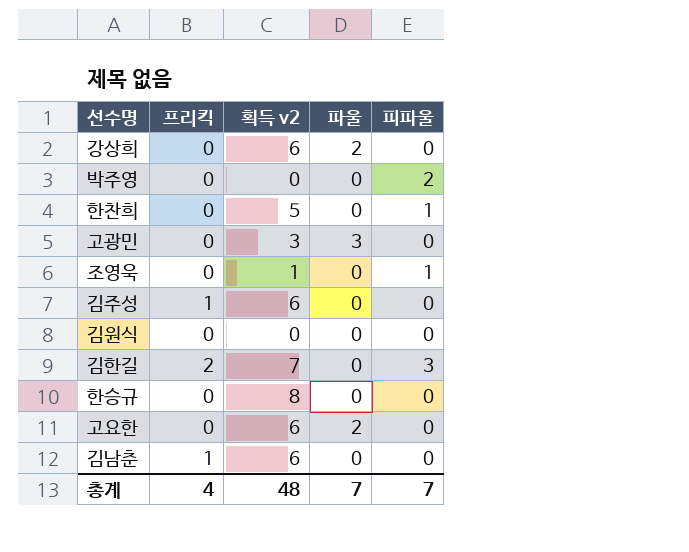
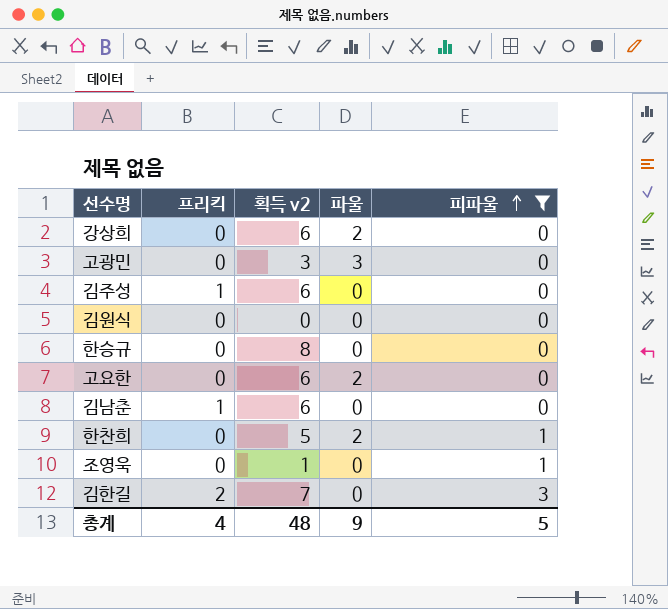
filter: none -> 피파울 != 2
row order: none -> 피파울 ascending
한찬희 | 파울: 0 -> 2
총계 | 파울: 7 -> 9
총계 | 피파울: 7 -> 5

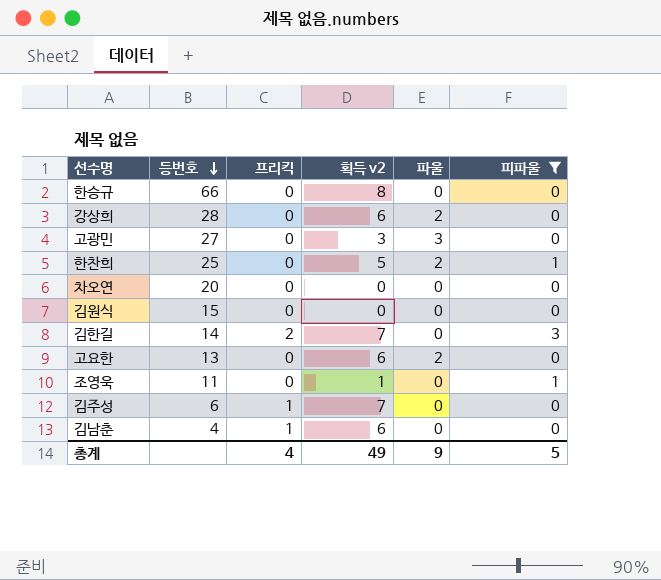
row order: 피파울 ascending -> 등번호 descending
column 등번호 | position: none -> 2
row 차오연: none -> 20 | 0 | 0 | 0 | 0
김주성 | 획득 v2: 6 -> 7
총계 | 획득 v2: 48 -> 49

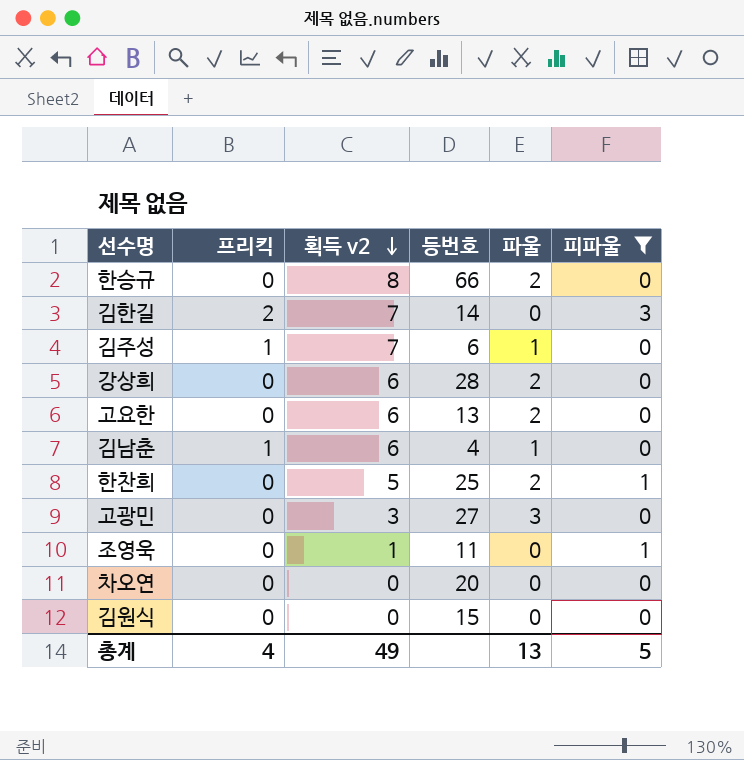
row order: 등번호 descending -> 획득 v2 descending
column 등번호 | position: 2 -> 4
한승규 | 파울: 0 -> 2
김주성 | 파울: 0 -> 1
김남춘 | 파울: 0 -> 1
총계 | 파울: 9 -> 13

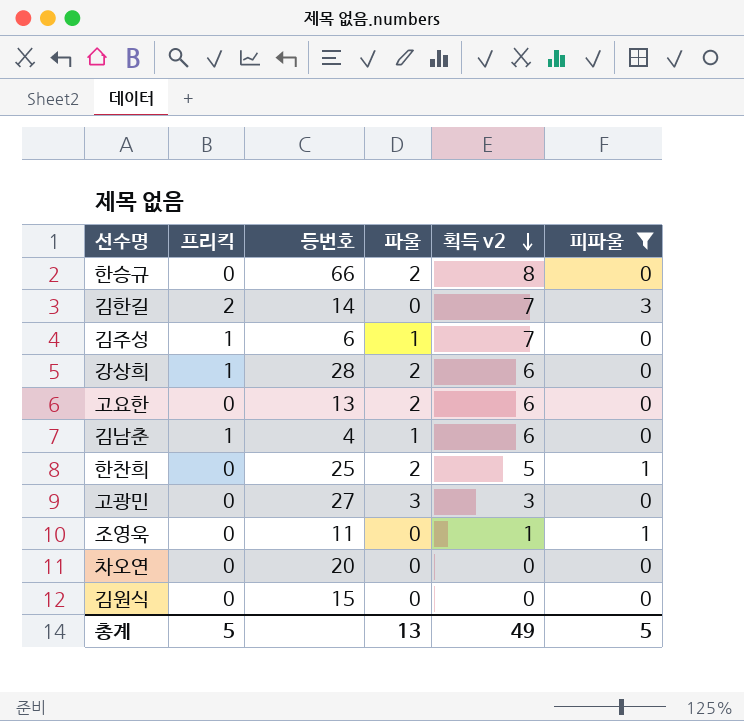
column 획득 v2 | position: 3 -> 5
강상희 | 프리킥: 0 -> 1
총계 | 프리킥: 4 -> 5

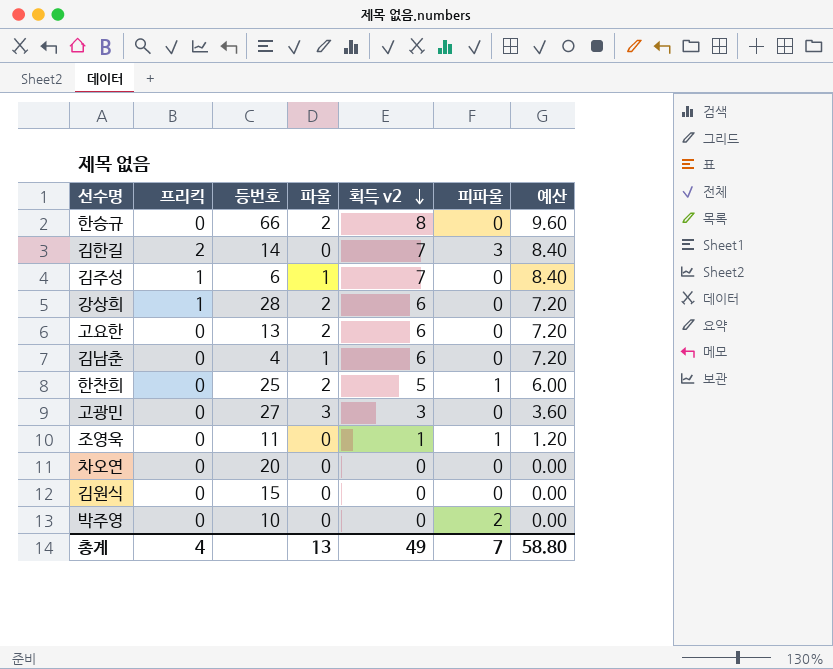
filter: 피파울 != 2 -> none
column 예산 | formula: none -> [획득 v2] * 1.2
김남춘 | 프리킥: 1 -> 0
총계 | 프리킥: 5 -> 4
총계 | 피파울: 5 -> 7

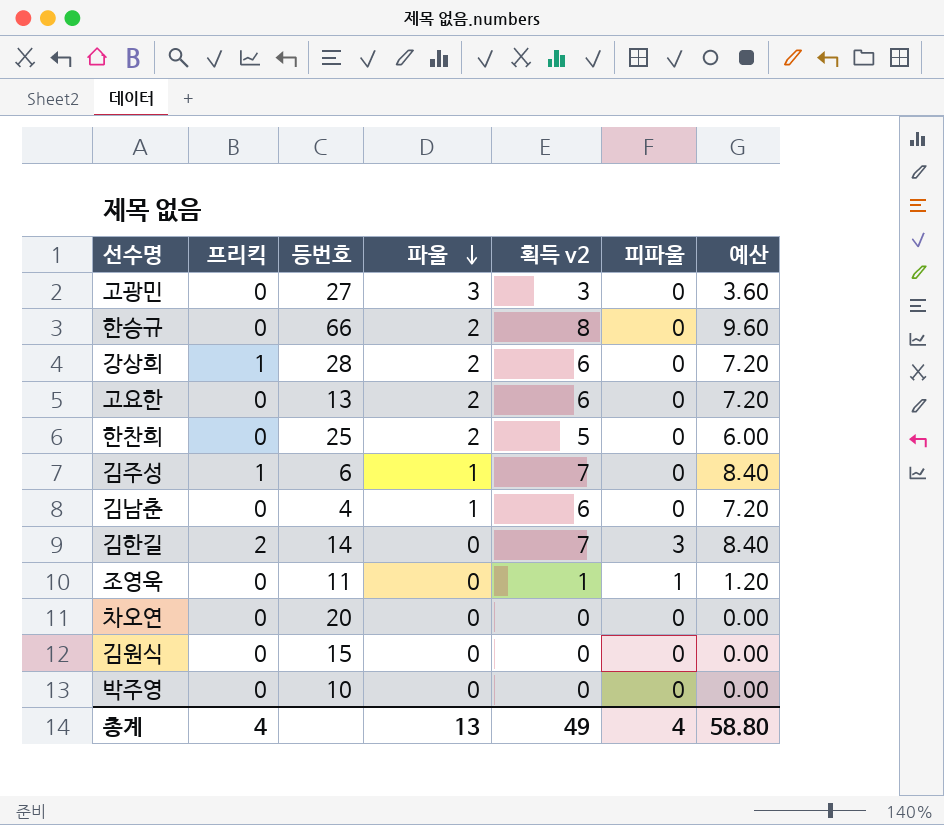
row order: 획득 v2 descending -> 파울 descending
한찬희 | 피파울: 1 -> 0
박주영 | 피파울: 2 -> 0
총계 | 피파울: 7 -> 4

